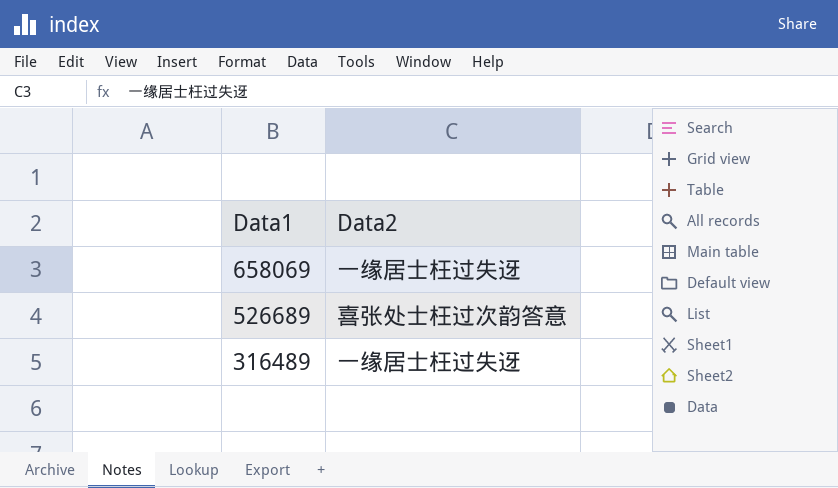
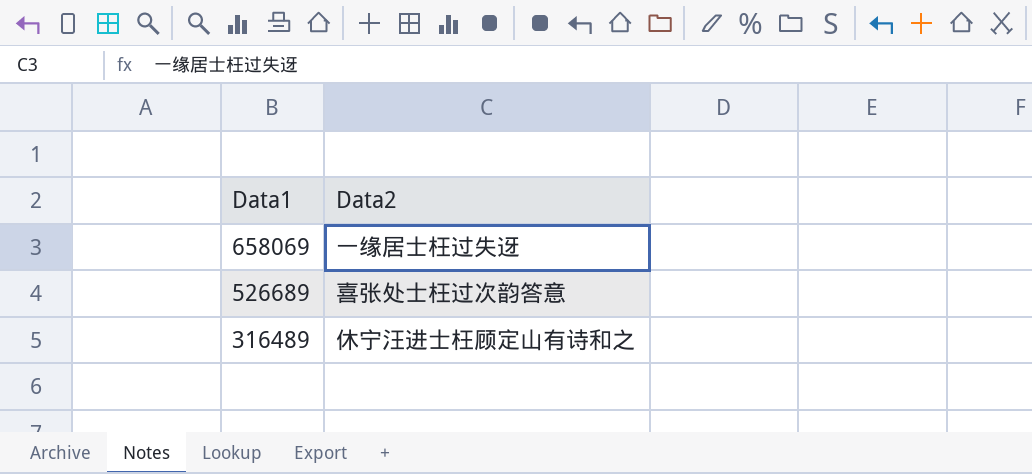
316489 | Data2: 一缘居士枉过失迓 -> 休宁汪进士枉顾定山有诗和之

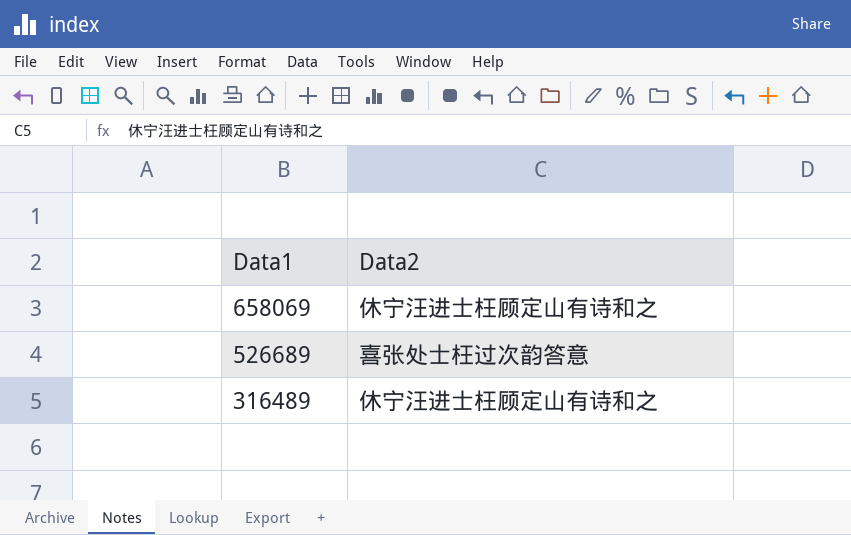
658069 | Data2: 一缘居士枉过失迓 -> 休宁汪进士枉顾定山有诗和之

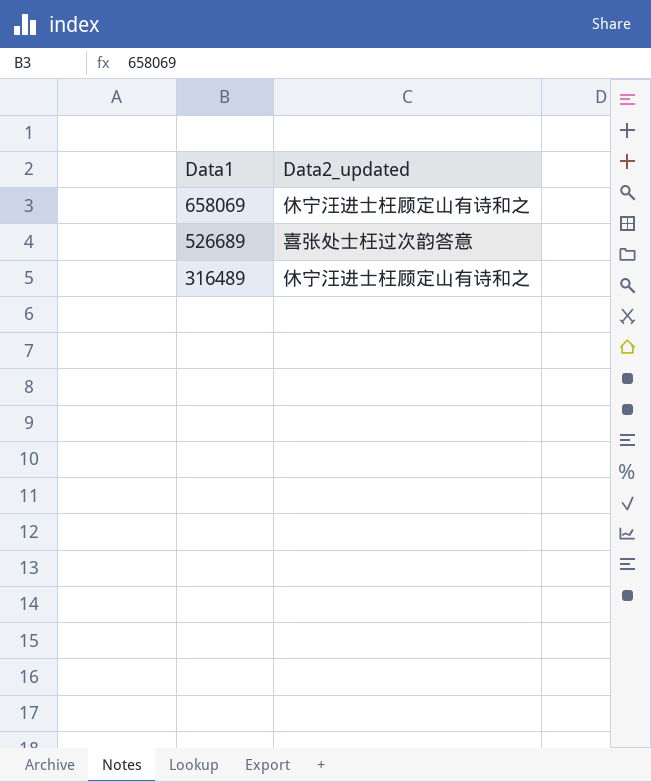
column name: Data2 -> Data2_updated

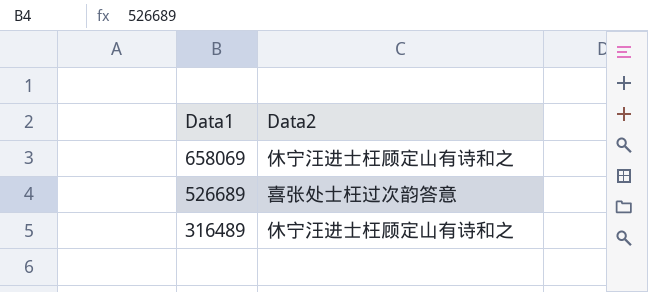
column name: Data2_updated -> Data2

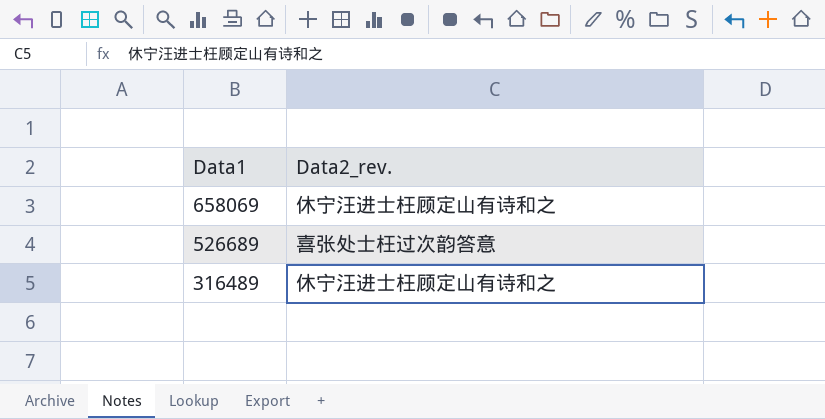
column name: Data2 -> Data2_rev.

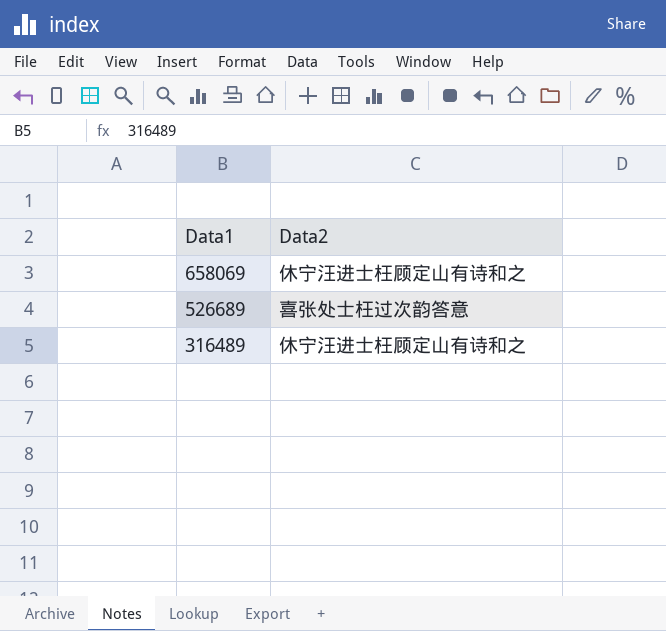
column name: Data2_rev. -> Data2

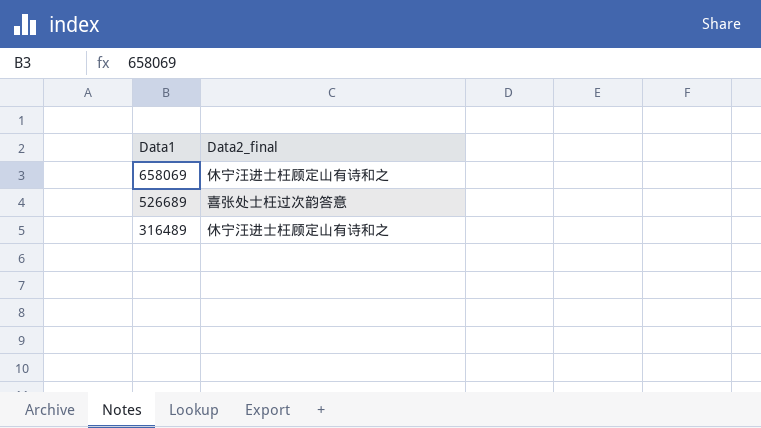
column name: Data2 -> Data2_final

